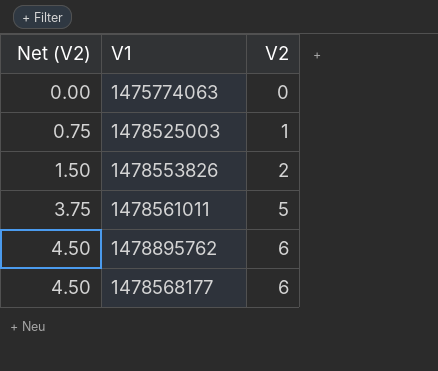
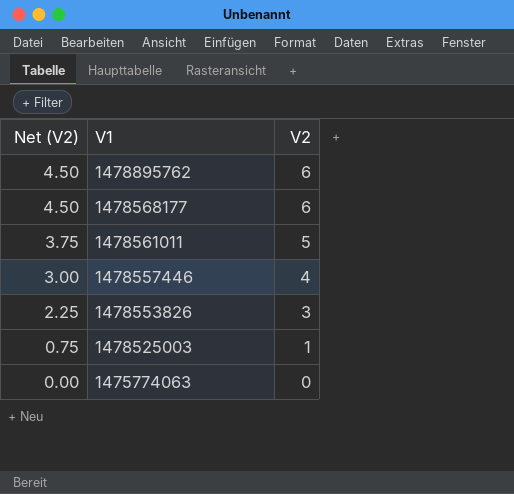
row order: Net (V2) ascending -> Net (V2) descending
row 1478557446: none -> 3.00 | 4
1478553826 | Net (V2): 1.50 -> 2.25
1478553826 | V2: 2 -> 3

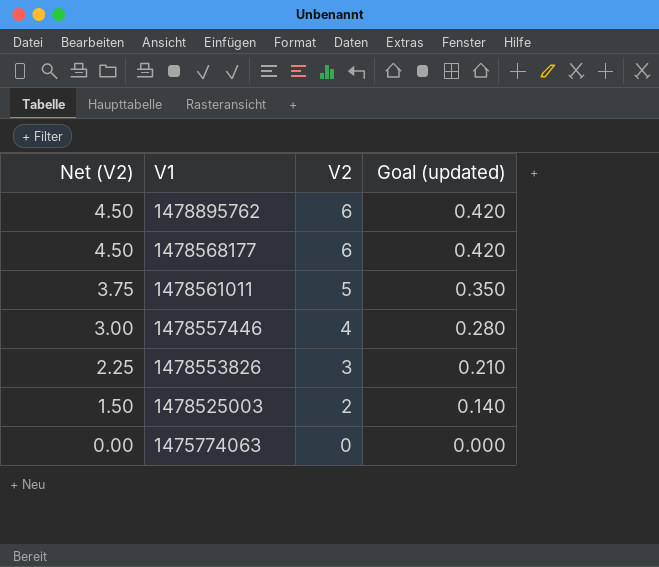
column Goal (updated) | formula: none -> [V2] * 0.07
1478525003 | Net (V2): 0.75 -> 1.50
1478525003 | V2: 1 -> 2

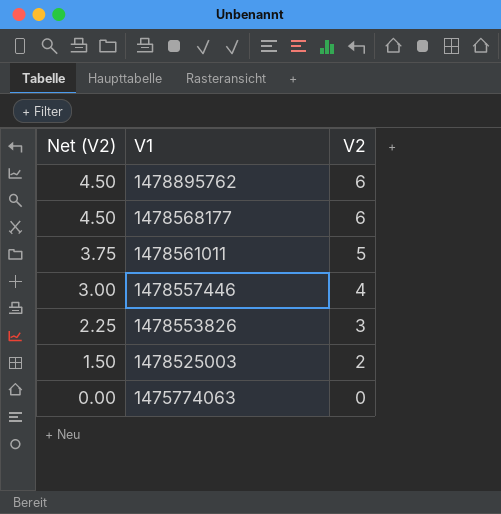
column Goal (updated) | formula: [V2] * 0.07 -> none

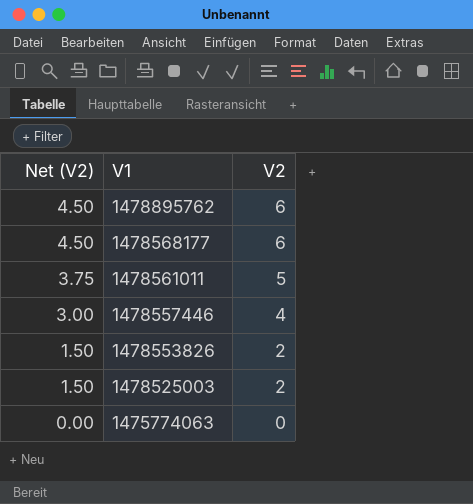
1478553826 | Net (V2): 2.25 -> 1.50
1478553826 | V2: 3 -> 2

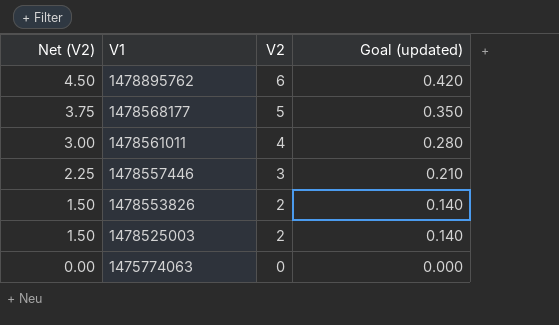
column Goal (updated) | formula: none -> [V2] * 0.07
1478568177 | Net (V2): 4.50 -> 3.75
1478568177 | V2: 6 -> 5
1478561011 | Net (V2): 3.75 -> 3.00
1478561011 | V2: 5 -> 4
1478557446 | Net (V2): 3.00 -> 2.25
1478557446 | V2: 4 -> 3

